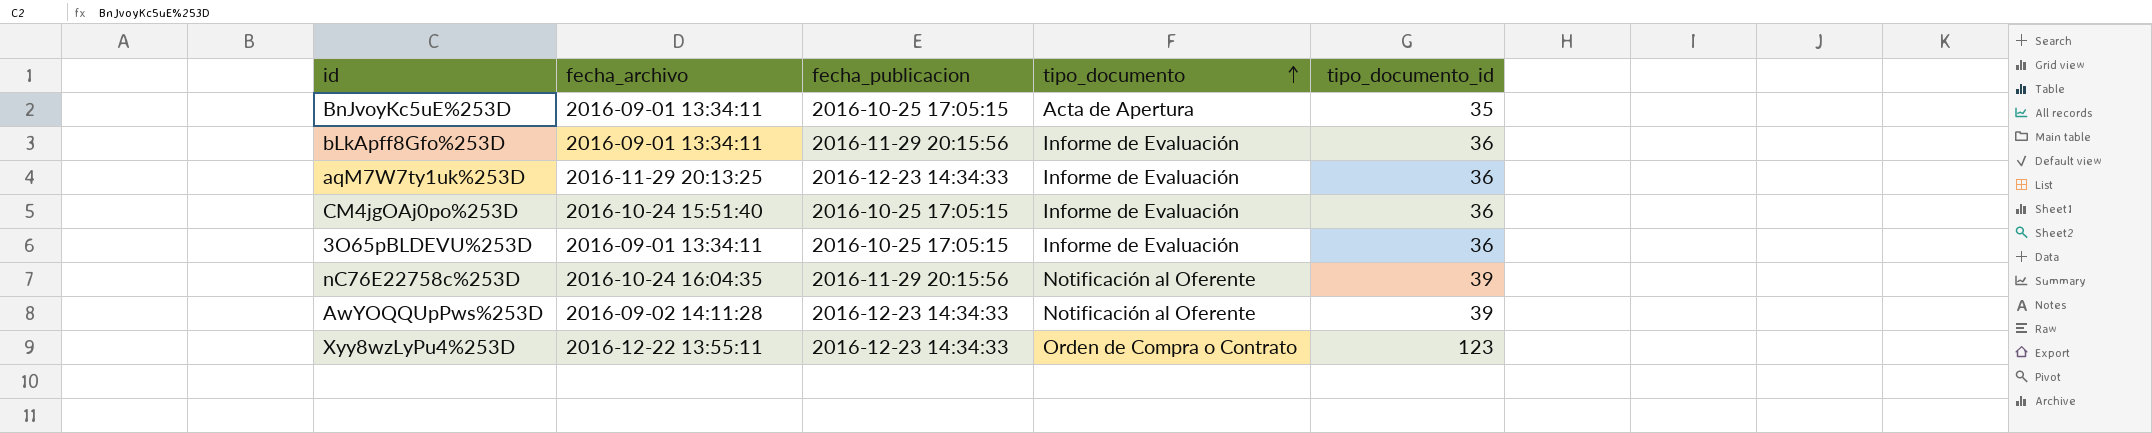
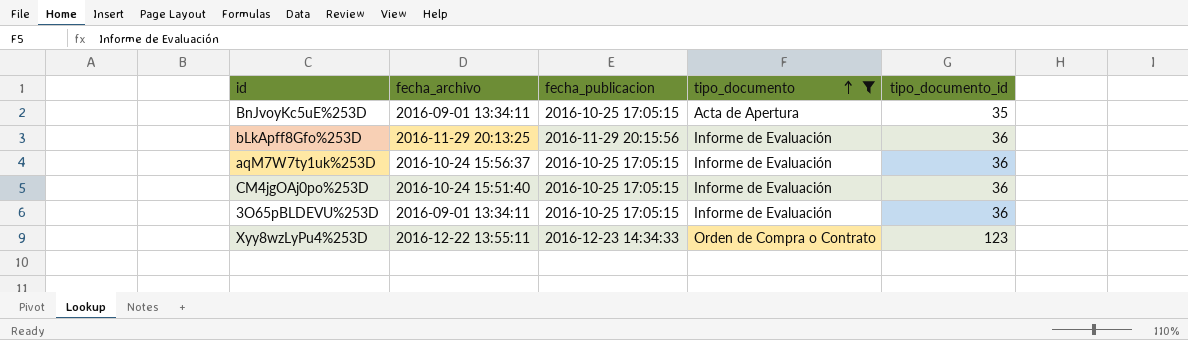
filter: none -> tipo_documento != Notificación al Oferente
bLkApff8Gfo%253D | fecha_archivo: 2016-09-01 13:34:11 -> 2016-11-29 20:13:25
aqM7W7ty1uk%253D | fecha_archivo: 2016-11-29 20:13:25 -> 2016-10-24 15:56:37
aqM7W7ty1uk%253D | fecha_publicacion: 2016-12-23 14:34:33 -> 2016-10-25 17:05:15

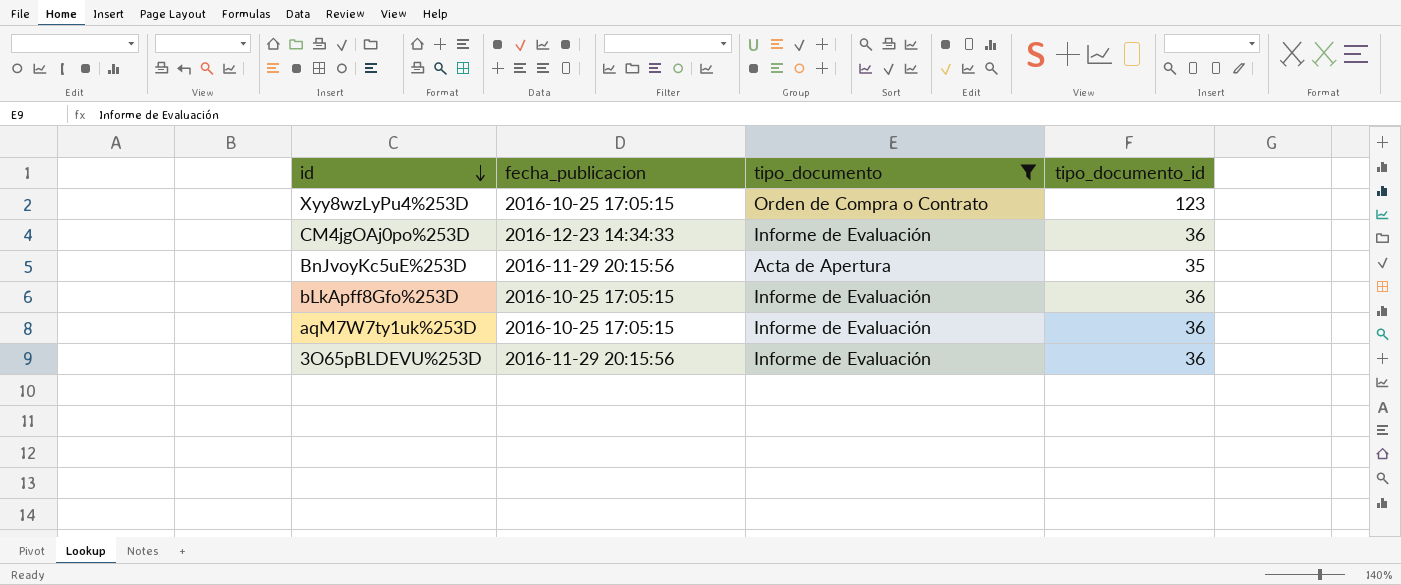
row order: tipo_documento ascending -> id descending
column fecha_archivo | position: 2 -> none
Xyy8wzLyPu4%253D | fecha_publicacion: 2016-12-23 14:34:33 -> 2016-10-25 17:05:15
CM4jgOAj0po%253D | fecha_publicacion: 2016-10-25 17:05:15 -> 2016-12-23 14:34:33
BnJvoyKc5uE%253D | fecha_publicacion: 2016-10-25 17:05:15 -> 2016-11-29 20:15:56
bLkApff8Gfo%253D | fecha_publicacion: 2016-11-29 20:15:56 -> 2016-10-25 17:05:15
3O65pBLDEVU%253D | fecha_publicacion: 2016-10-25 17:05:15 -> 2016-11-29 20:15:56

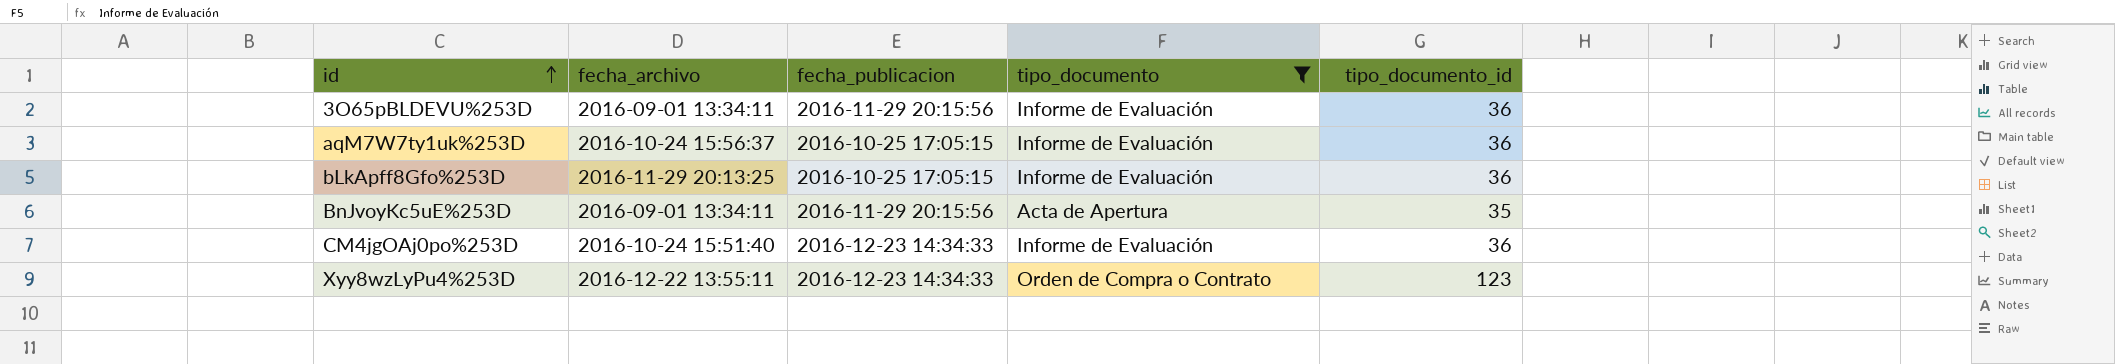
row order: id descending -> id ascending
column fecha_archivo | position: none -> 2
Xyy8wzLyPu4%253D | fecha_publicacion: 2016-10-25 17:05:15 -> 2016-12-23 14:34:33

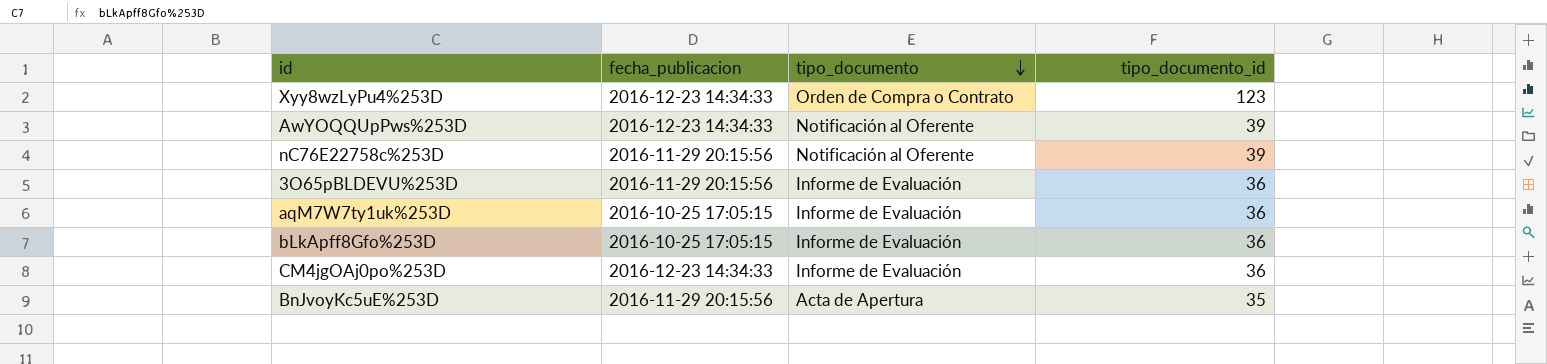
filter: tipo_documento != Notificación al Oferente -> none
row order: id ascending -> tipo_documento descending
column fecha_archivo | position: 2 -> none

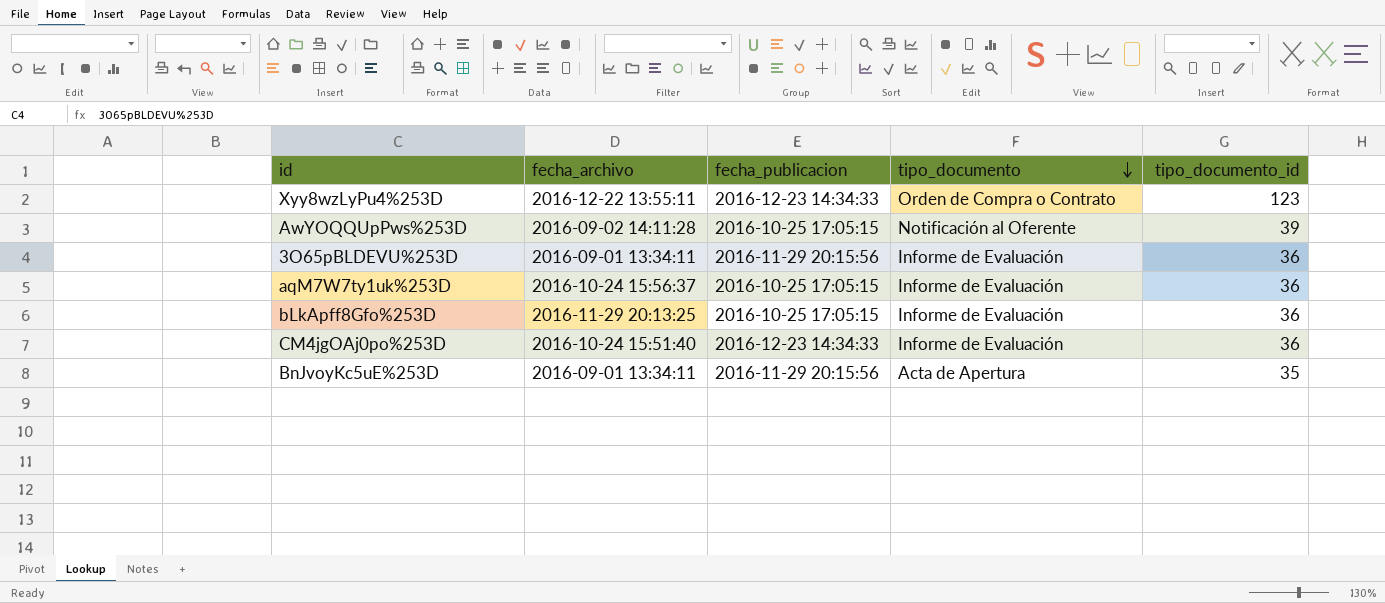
column fecha_archivo | position: none -> 2
row nC76E22758c%253D: 2016-11-29 20:15:56 | Notificación al Oferente | 39 -> none
AwYOQQUpPws%253D | fecha_publicacion: 2016-12-23 14:34:33 -> 2016-10-25 17:05:15

